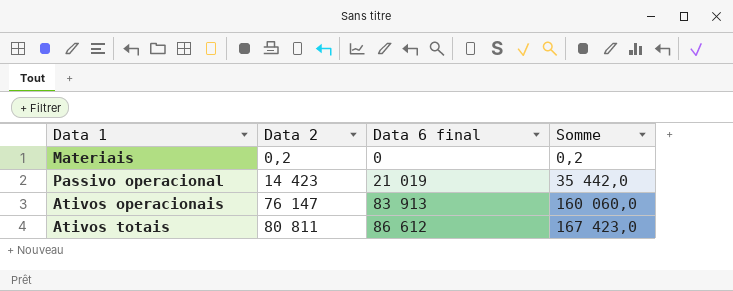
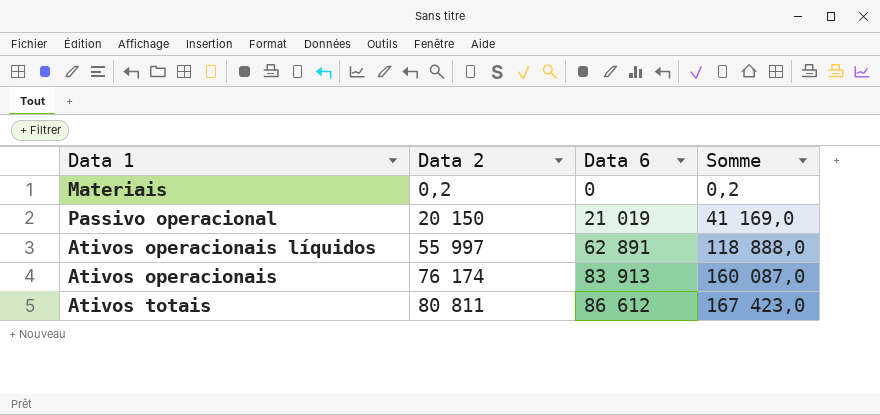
column name: Data 6 final -> Data 6
Passivo operacional | Data 2: 14 423 -> 20 150
Passivo operacional | Somme: 35 442,0 -> 41 169,0
row Ativos operacionais líquidos: none -> 55 997 | 62 891 | 118 888,0
Ativos operacionais | Data 2: 76 147 -> 76 174
Ativos operacionais | Somme: 160 060,0 -> 160 087,0

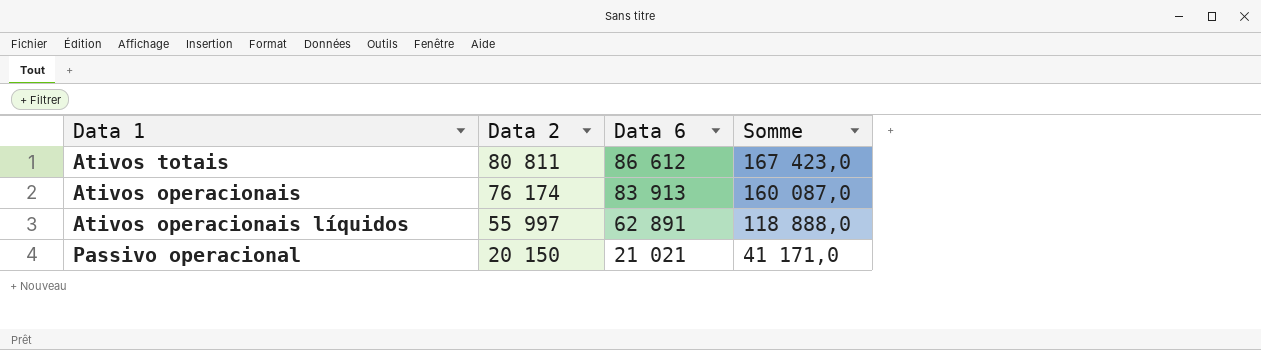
row order: Data 2 ascending -> Data 2 descending
row Materiais: 0,2 | 0 | 0,2 -> none
Passivo operacional | Data 6: 21 019 -> 21 021
Passivo operacional | Somme: 41 169,0 -> 41 171,0

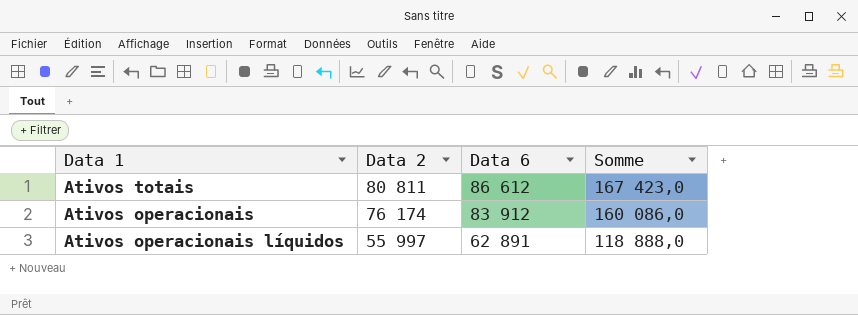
row Passivo operacional: 20 150 | 21 021 | 41 171,0 -> none
Ativos operacionais | Data 6: 83 913 -> 83 912
Ativos operacionais | Somme: 160 087,0 -> 160 086,0

